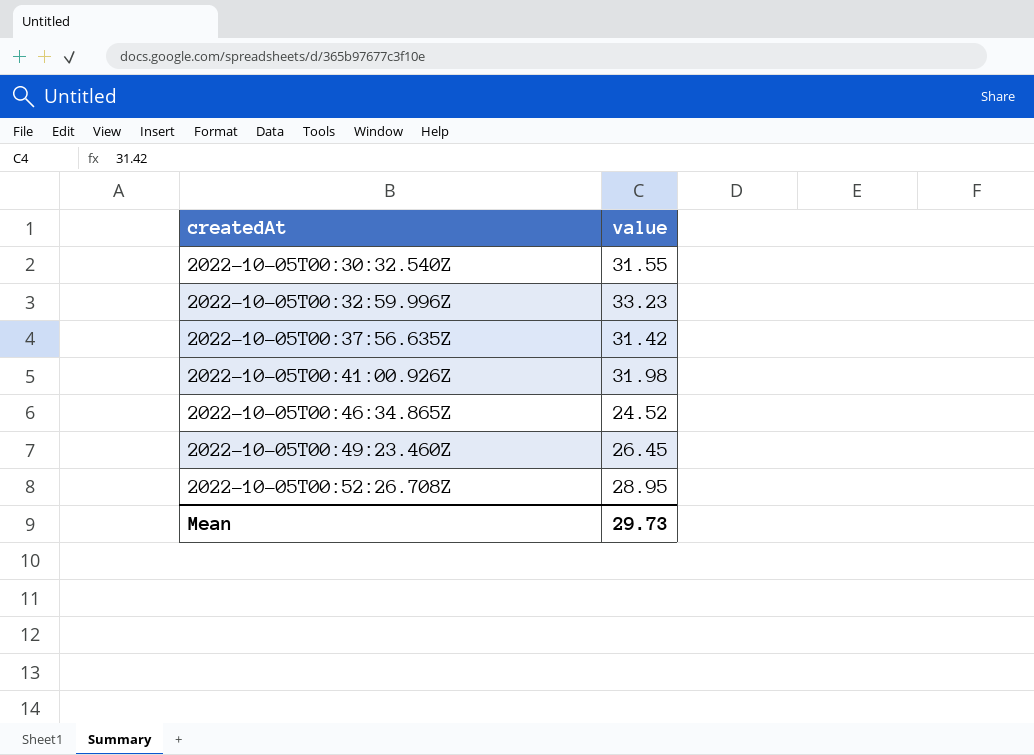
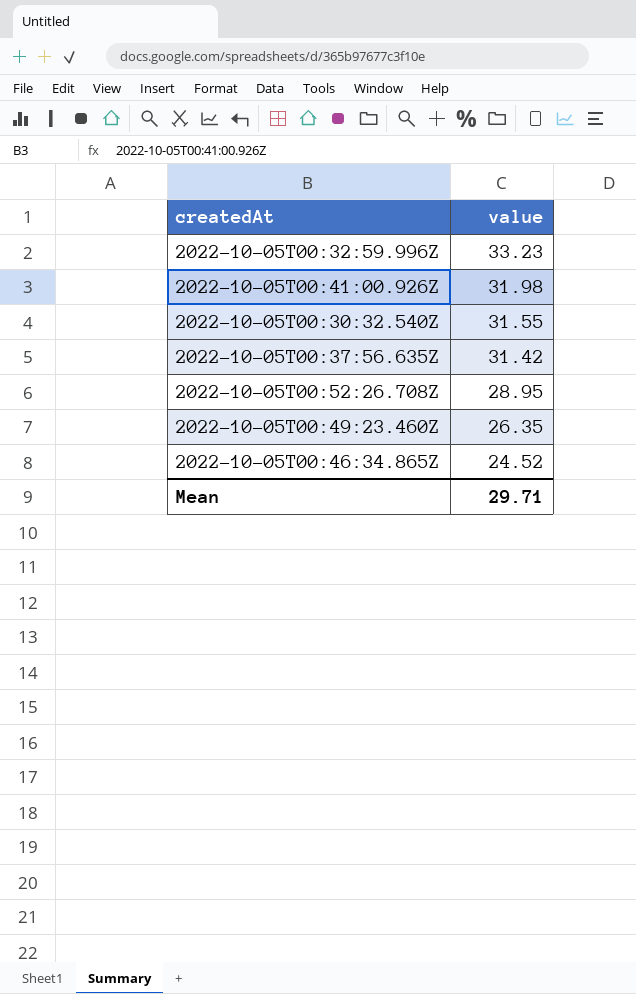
row order: createdAt ascending -> value descending
2022-10-05T00:49:23.460Z | value: 26.45 -> 26.35
Mean | value: 29.73 -> 29.71

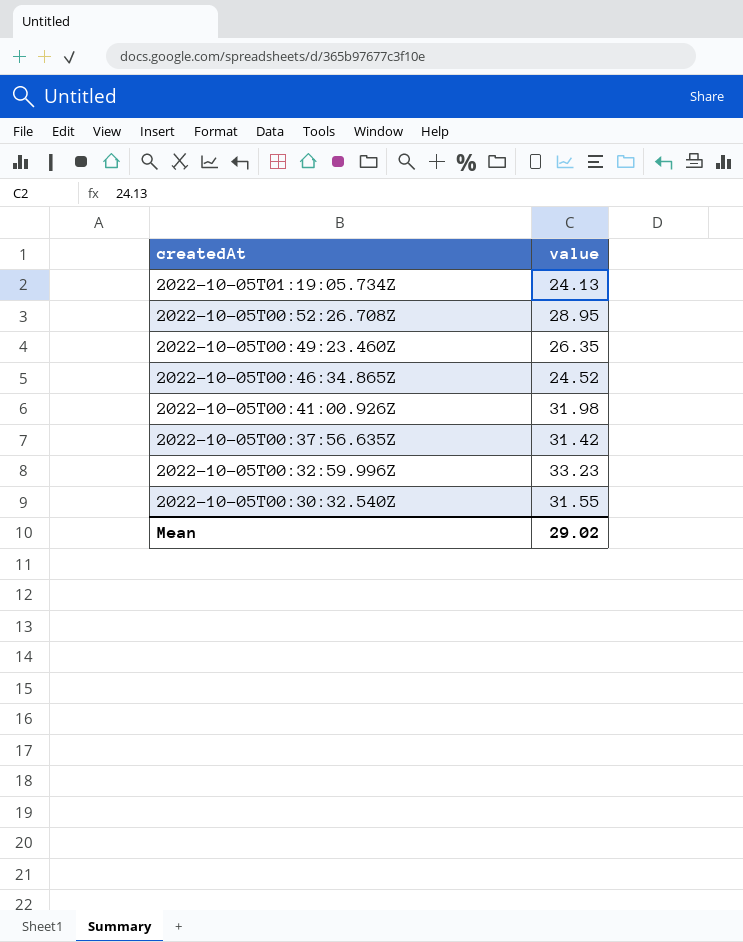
row order: value descending -> createdAt descending
row 2022-10-05T01:19:05.734Z: none -> 24.13
Mean | value: 29.71 -> 29.02

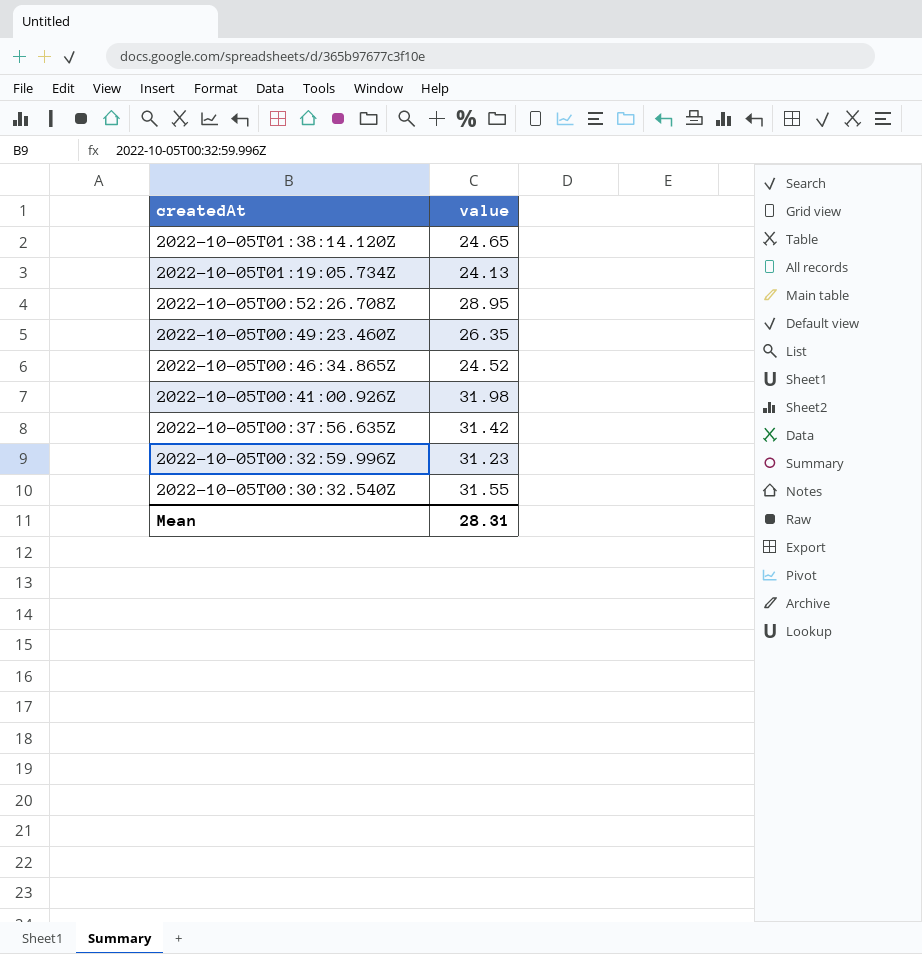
row 2022-10-05T01:38:14.120Z: none -> 24.65
2022-10-05T00:32:59.996Z | value: 33.23 -> 31.23
Mean | value: 29.02 -> 28.31

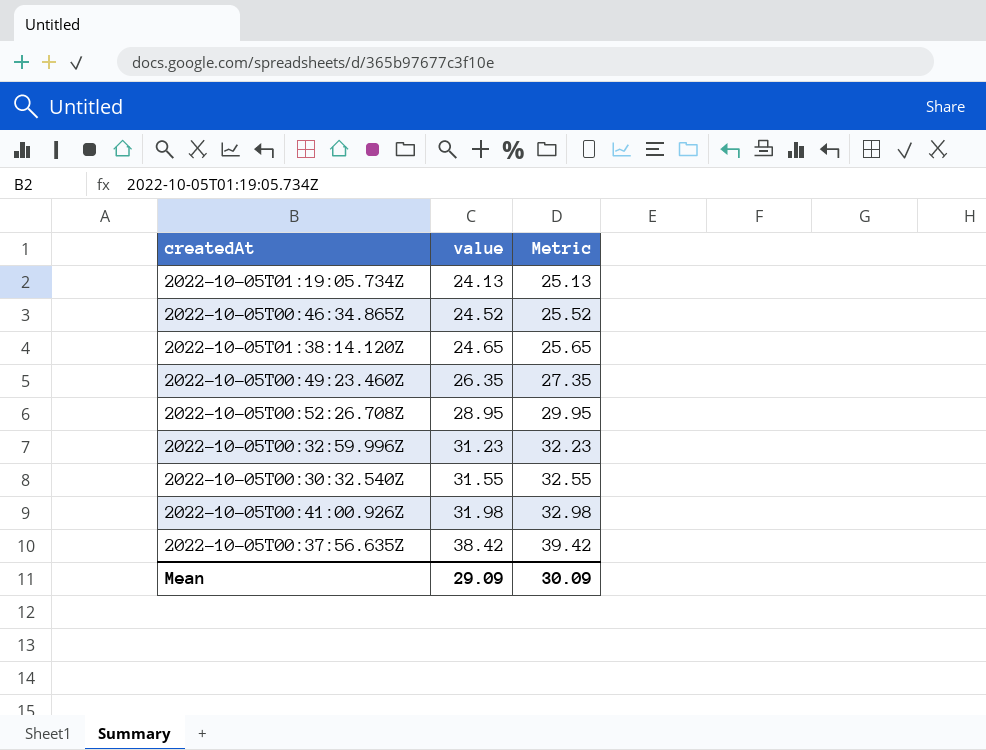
row order: createdAt descending -> value ascending
column Metric | formula: none -> [value] + 1
2022-10-05T00:37:56.635Z | value: 31.42 -> 38.42
Mean | value: 28.31 -> 29.09

